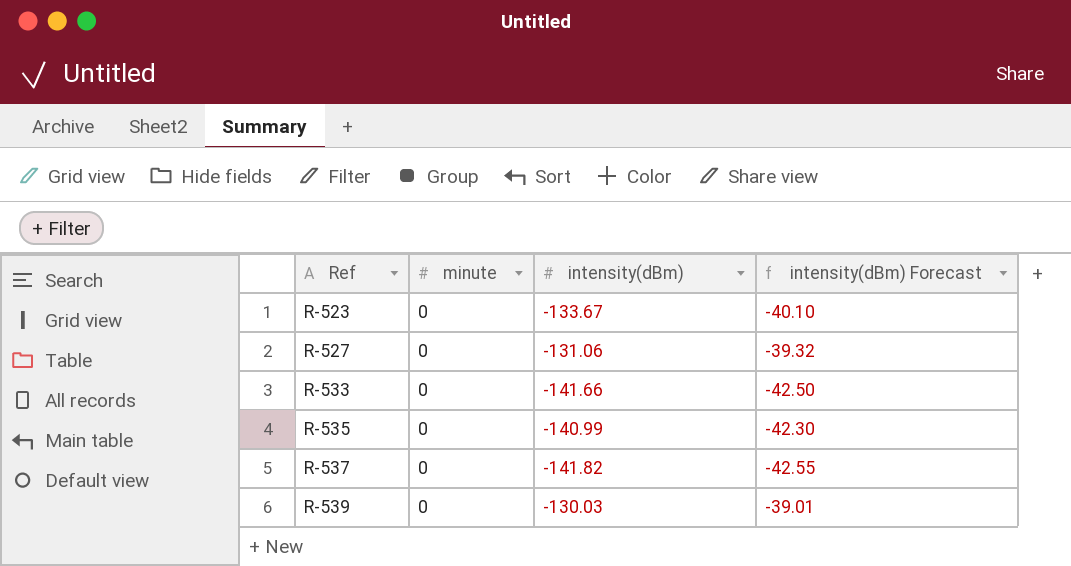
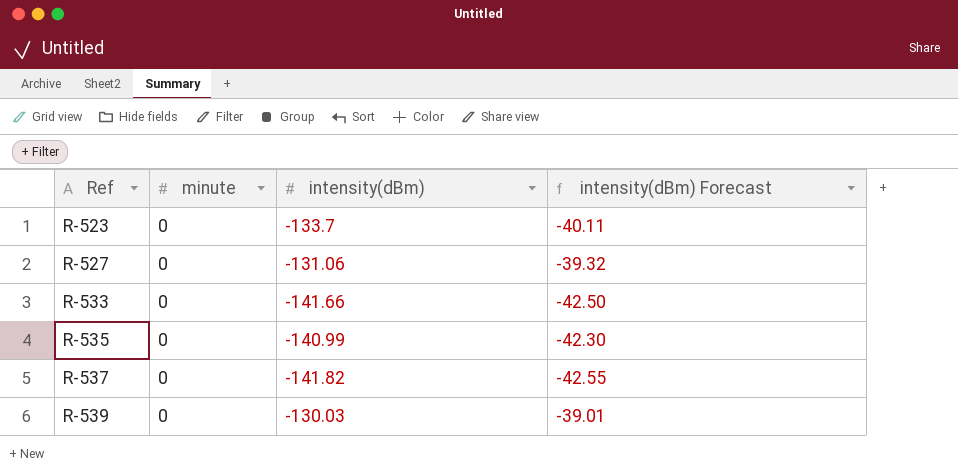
R-523 | intensity(dBm): -133.67 -> -133.7
R-523 | intensity(dBm) Forecast: -40.10 -> -40.11

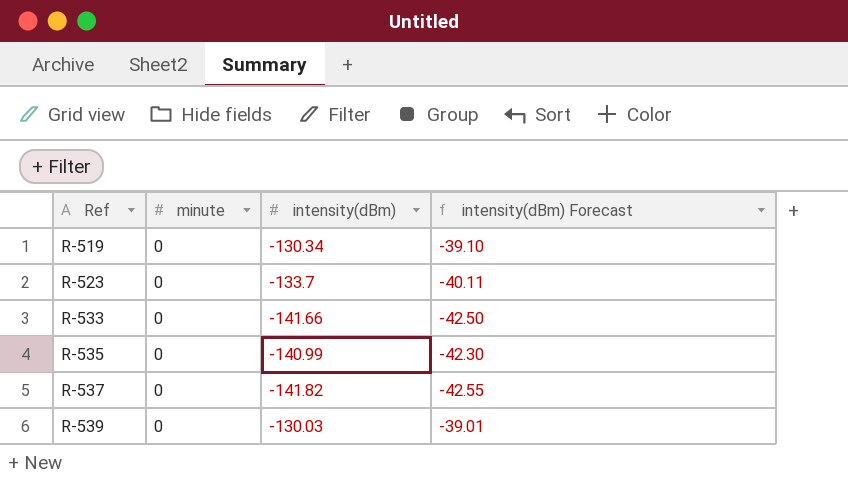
row R-527: 0 | -131.06 | -39.32 -> none
row R-519: none -> 0 | -130.34 | -39.10

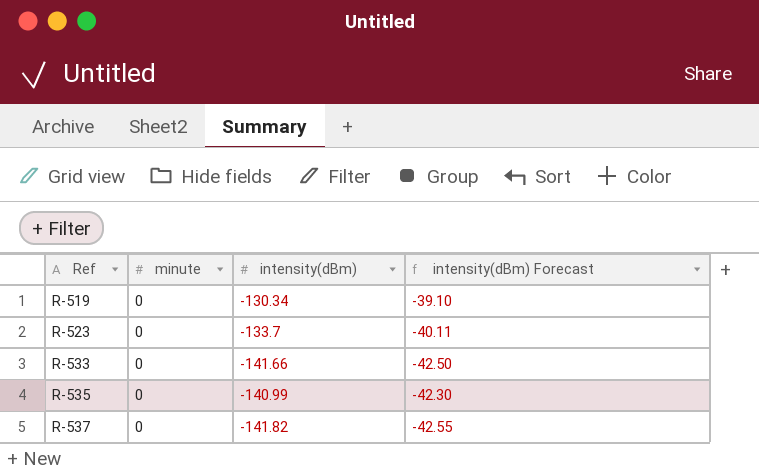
row R-539: 0 | -130.03 | -39.01 -> none

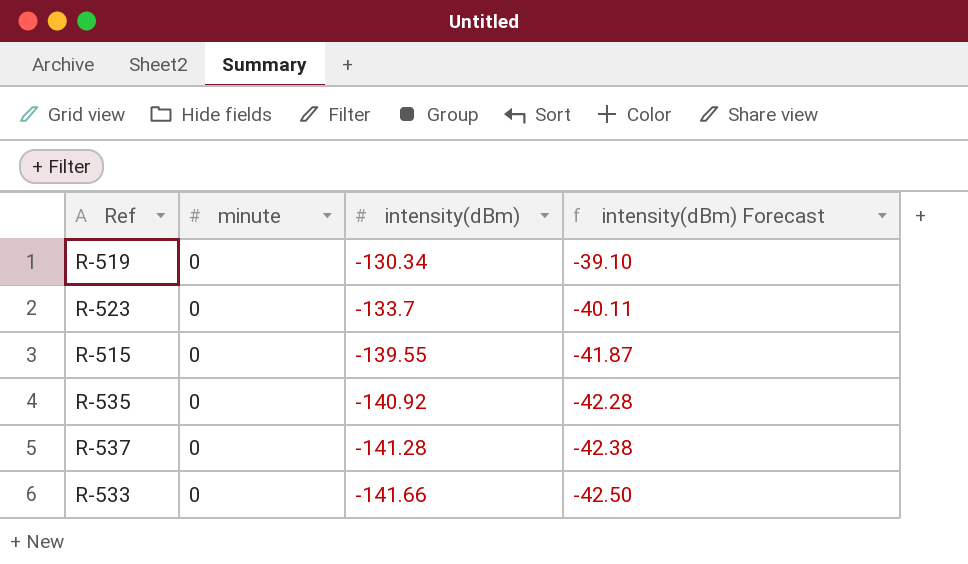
row order: Ref ascending -> intensity(dBm) descending
row R-515: none -> 0 | -139.55 | -41.87
R-535 | intensity(dBm): -140.99 -> -140.92
R-535 | intensity(dBm) Forecast: -42.30 -> -42.28
R-537 | intensity(dBm): -141.82 -> -141.28
R-537 | intensity(dBm) Forecast: -42.55 -> -42.38

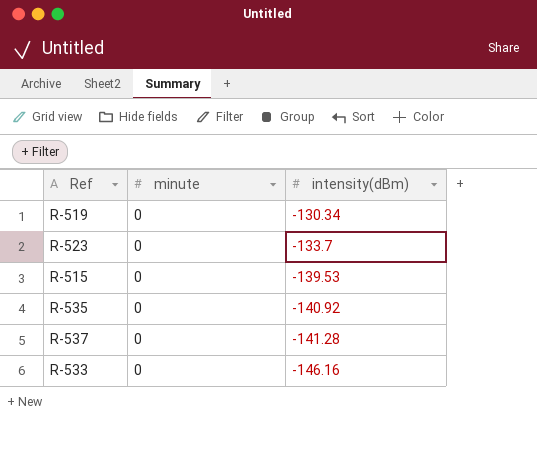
column intensity(dBm) Forecast | formula: [intensity(dBm)] * 0.3 -> none
R-515 | intensity(dBm): -139.55 -> -139.53
R-533 | intensity(dBm): -141.66 -> -146.16

